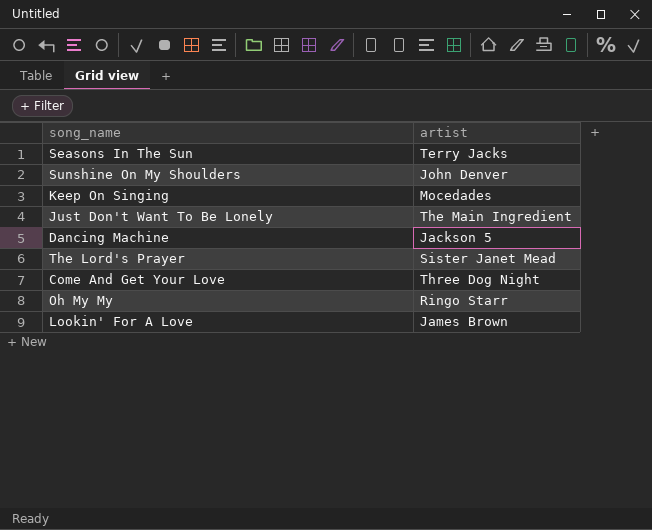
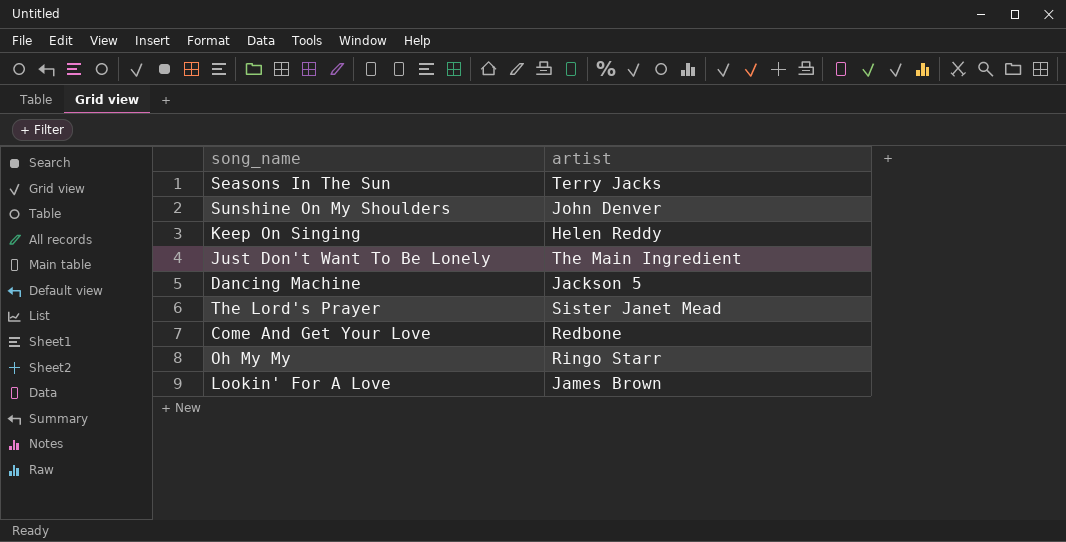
Keep On Singing | artist: Mocedades -> Helen Reddy
Come And Get Your Love | artist: Three Dog Night -> Redbone

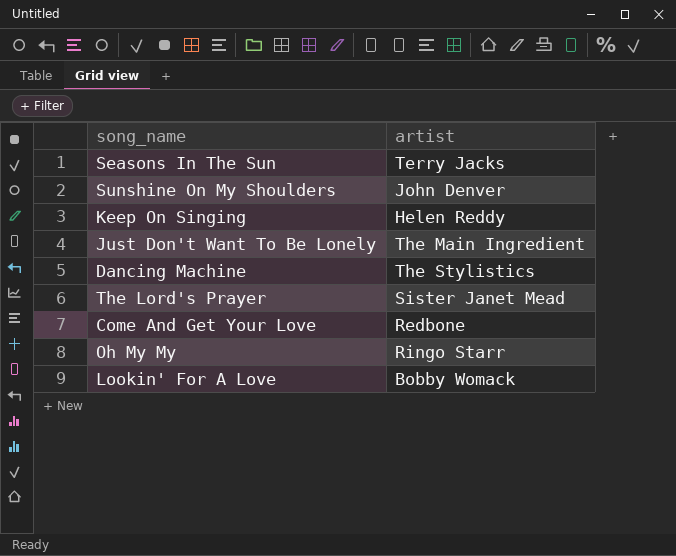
Dancing Machine | artist: Jackson 5 -> The Stylistics
Lookin' For A Love | artist: James Brown -> Bobby Womack

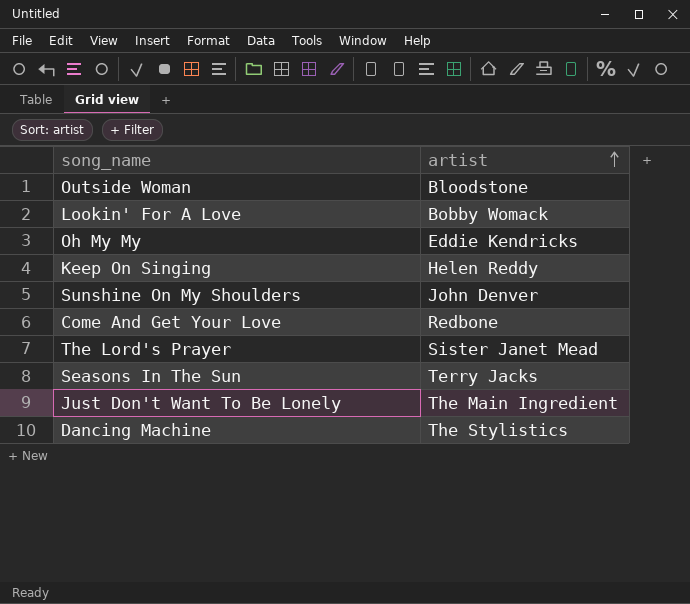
row order: none -> artist ascending
row Outside Woman: none -> Bloodstone
Oh My My | artist: Ringo Starr -> Eddie Kendricks

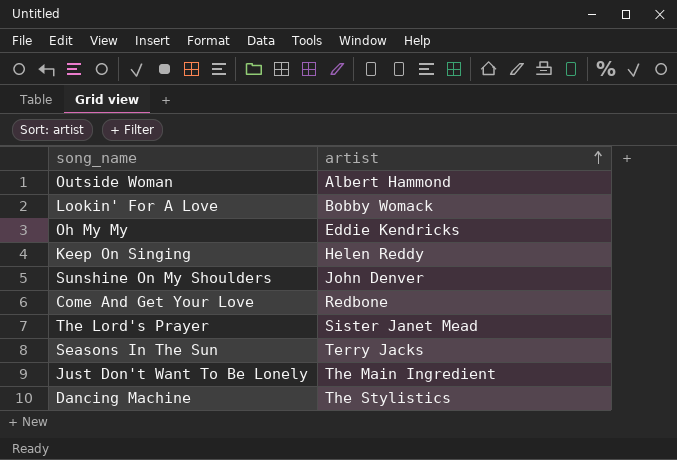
Outside Woman | artist: Bloodstone -> Albert Hammond

